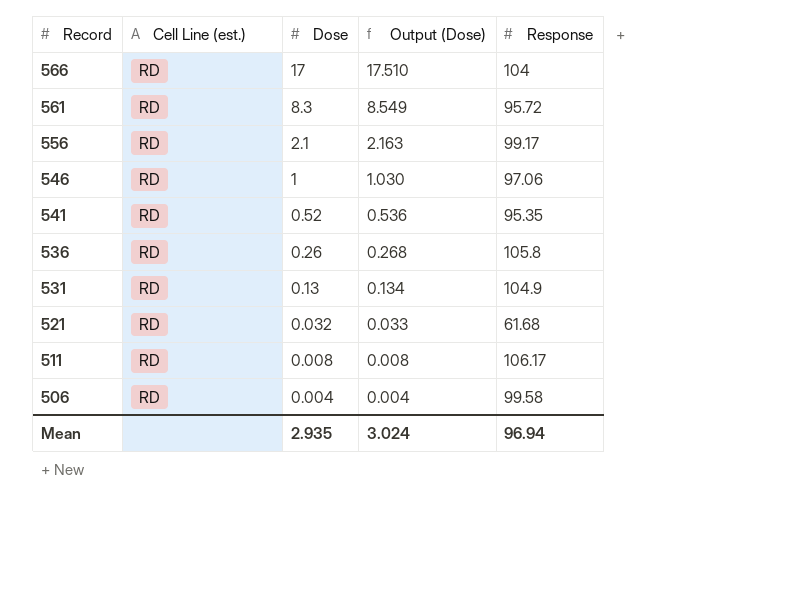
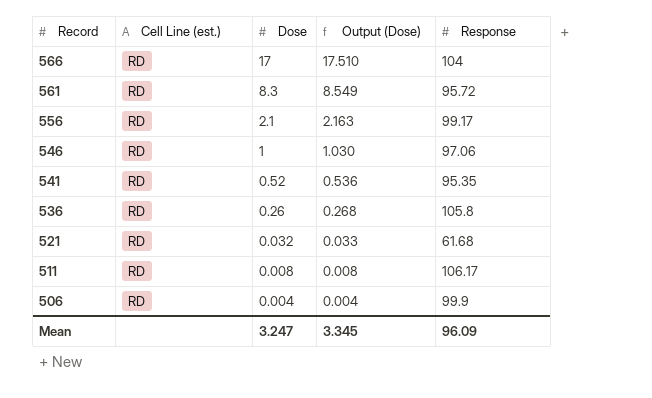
row 531: RD | 0.13 | 0.134 | 104.9 -> none
506 | Response: 99.58 -> 99.9
Mean | Dose: 2.935 -> 3.247
Mean | Output (Dose): 3.024 -> 3.345
Mean | Response: 96.94 -> 96.09

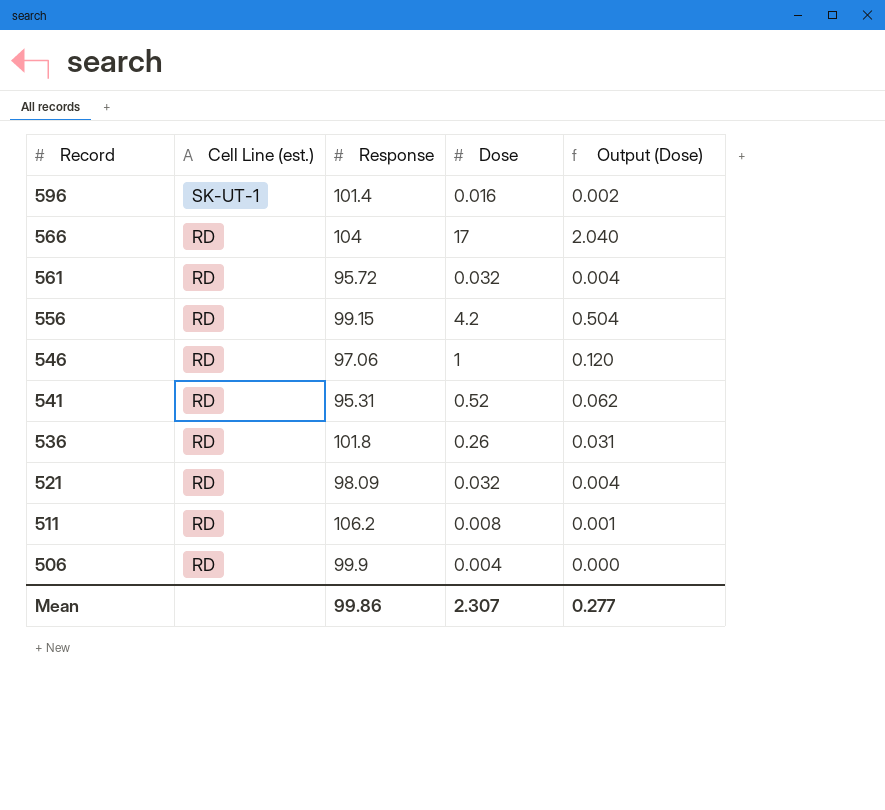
column Response | position: 5 -> 3
column Output (Dose) | formula: [Dose] * 1.03 -> [Dose] * 0.12
row 596: none -> SK-UT-1 | 101.4 | 0.016 | 0.002
561 | Dose: 8.3 -> 0.032
556 | Response: 99.17 -> 99.15
556 | Dose: 2.1 -> 4.2
541 | Response: 95.35 -> 95.31
536 | Response: 105.8 -> 101.8
521 | Response: 61.68 -> 98.09
511 | Response: 106.17 -> 106.2
Mean | Response: 96.09 -> 99.86
Mean | Dose: 3.247 -> 2.307
Mean | Output (Dose): 3.345 -> 0.277

